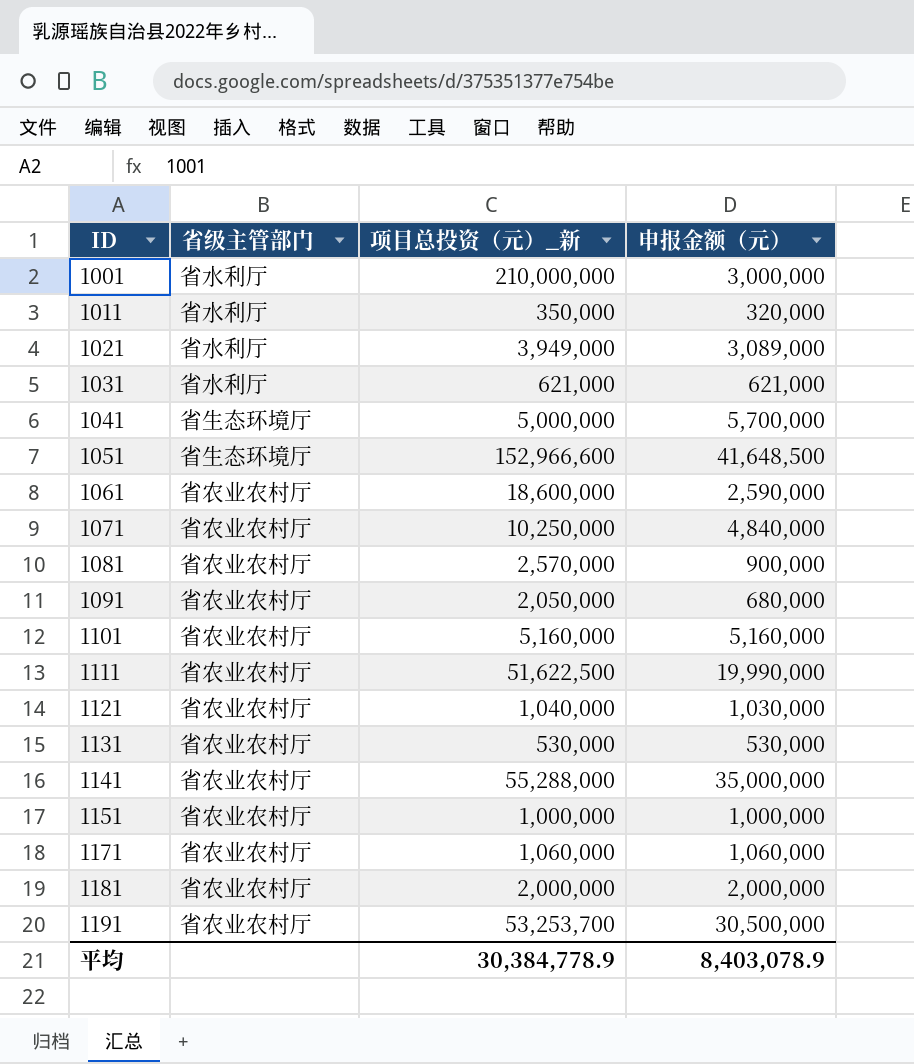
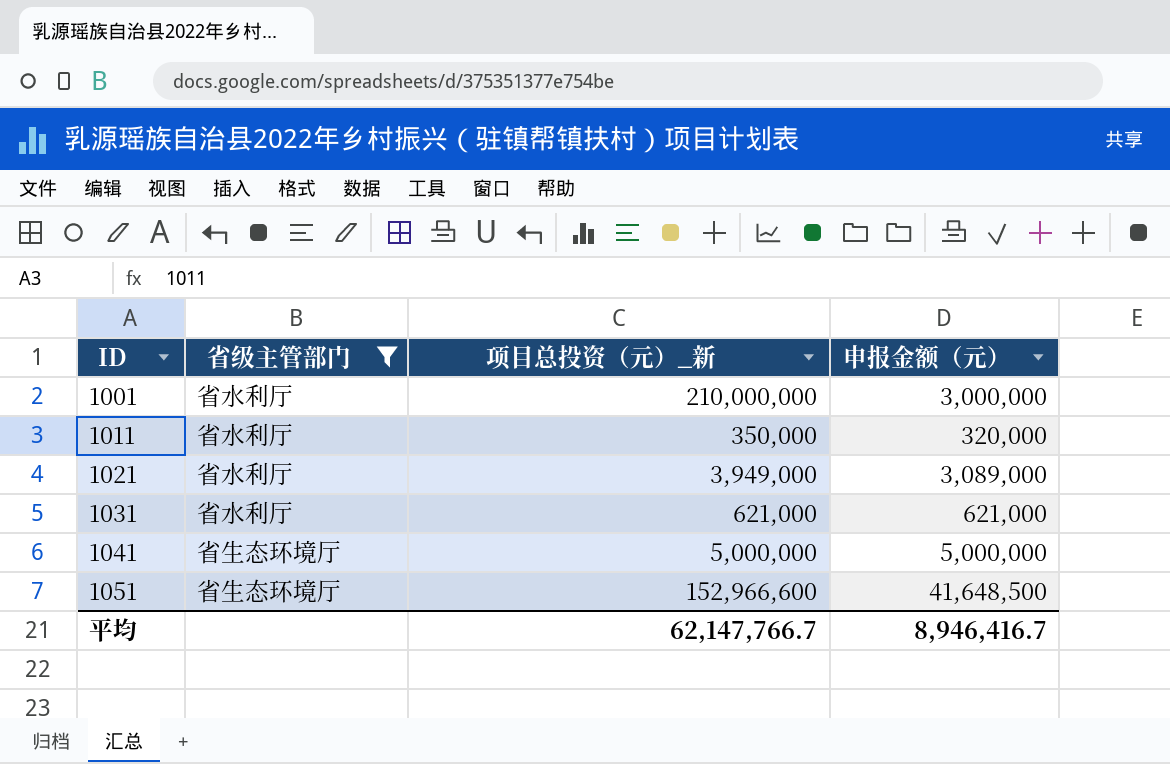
filter: none -> 省级主管部门 != 省农业农村厅
1041 | 申报金额（元）: 5,700,000 -> 5,000,000
平均 | 项目总投资（元）_新: 30,384,778.9 -> 62,147,766.7
平均 | 申报金额（元）: 8,403,078.9 -> 8,946,416.7

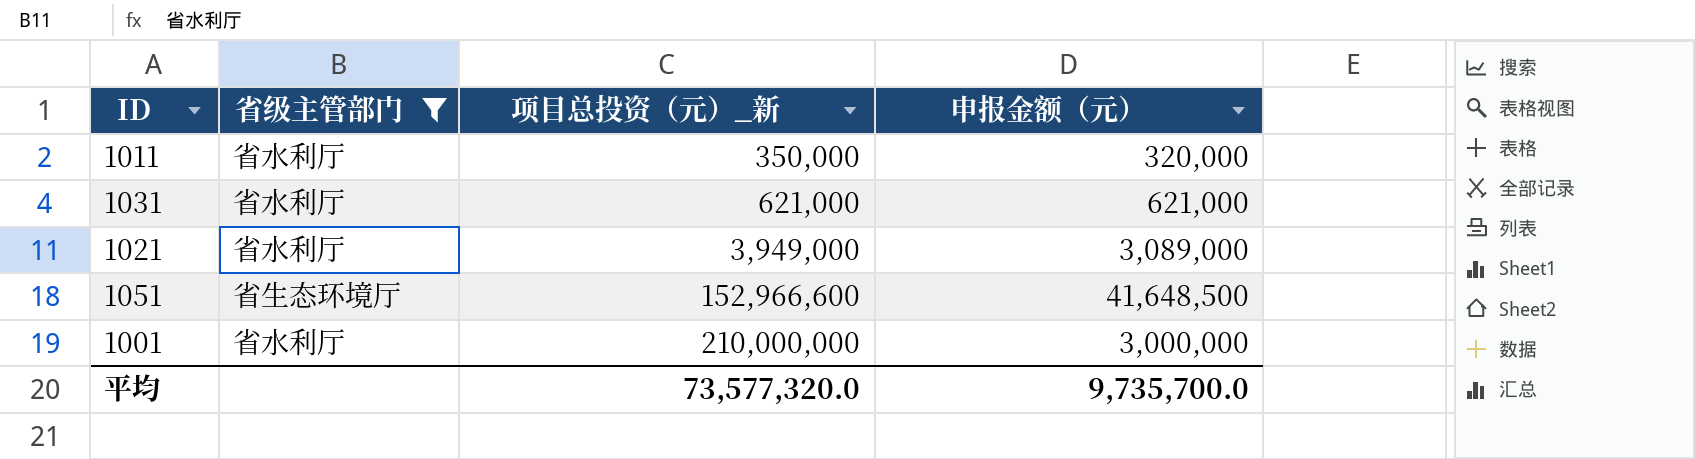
row order: ID ascending -> 项目总投资（元）_新 ascending
row 1041: 省生态环境厅 | 5,000,000 | 5,000,000 -> none
平均 | 项目总投资（元）_新: 62,147,766.7 -> 73,577,320.0
平均 | 申报金额（元）: 8,946,416.7 -> 9,735,700.0

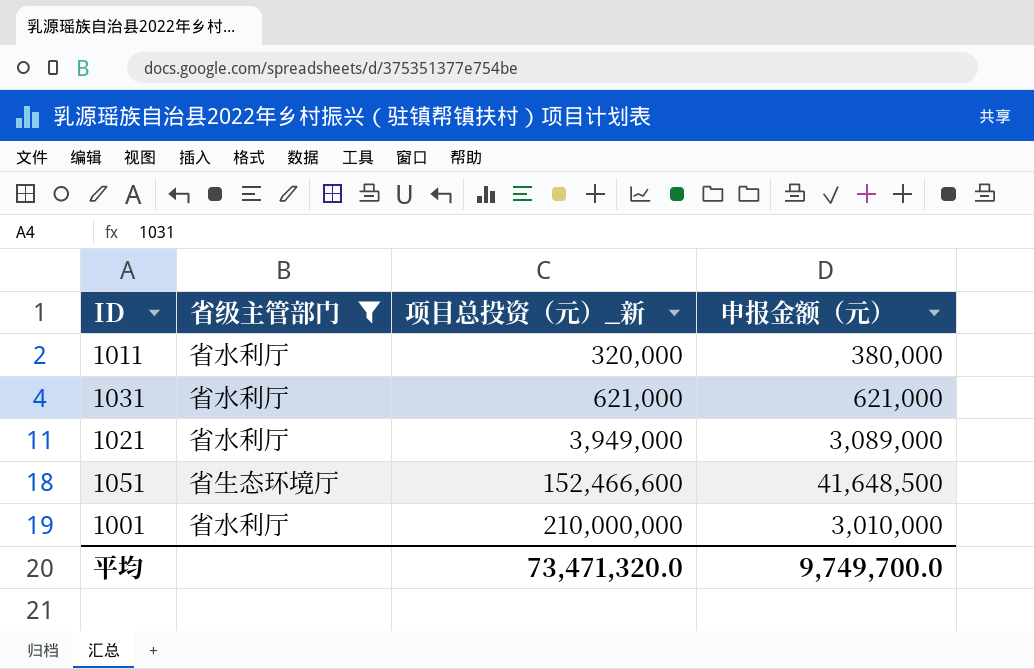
1011 | 项目总投资（元）_新: 350,000 -> 320,000
1011 | 申报金额（元）: 320,000 -> 380,000
1051 | 项目总投资（元）_新: 152,966,600 -> 152,466,600
1001 | 申报金额（元）: 3,000,000 -> 3,010,000
平均 | 项目总投资（元）_新: 73,577,320.0 -> 73,471,320.0
平均 | 申报金额（元）: 9,735,700.0 -> 9,749,700.0

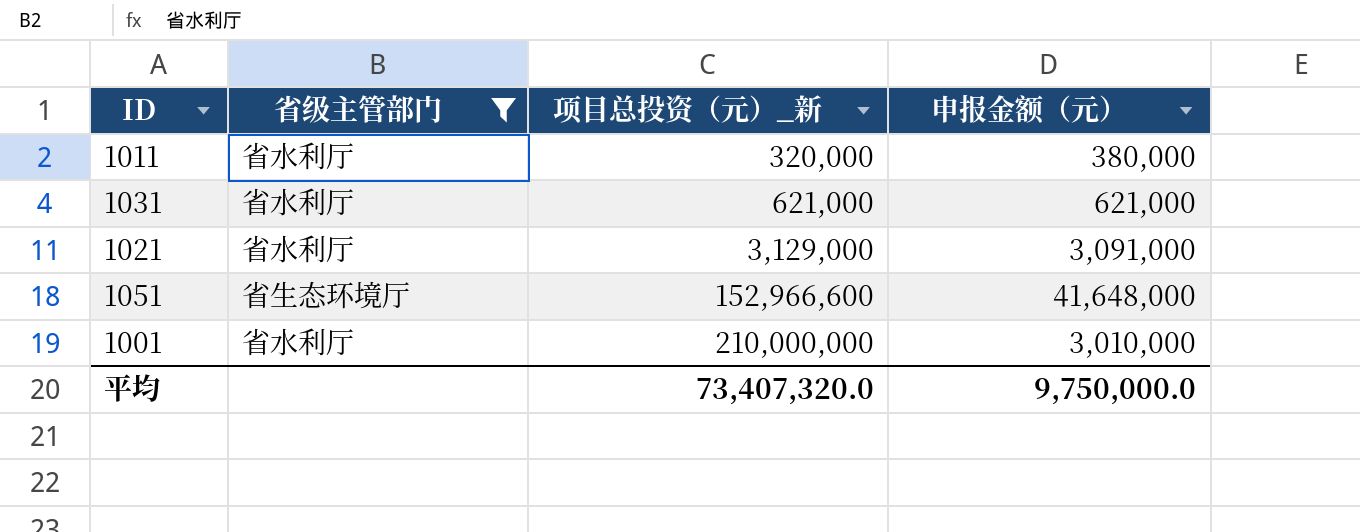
1021 | 项目总投资（元）_新: 3,949,000 -> 3,129,000
1021 | 申报金额（元）: 3,089,000 -> 3,091,000
1051 | 项目总投资（元）_新: 152,466,600 -> 152,966,600
1051 | 申报金额（元）: 41,648,500 -> 41,648,000
平均 | 项目总投资（元）_新: 73,471,320.0 -> 73,407,320.0
平均 | 申报金额（元）: 9,749,700.0 -> 9,750,000.0

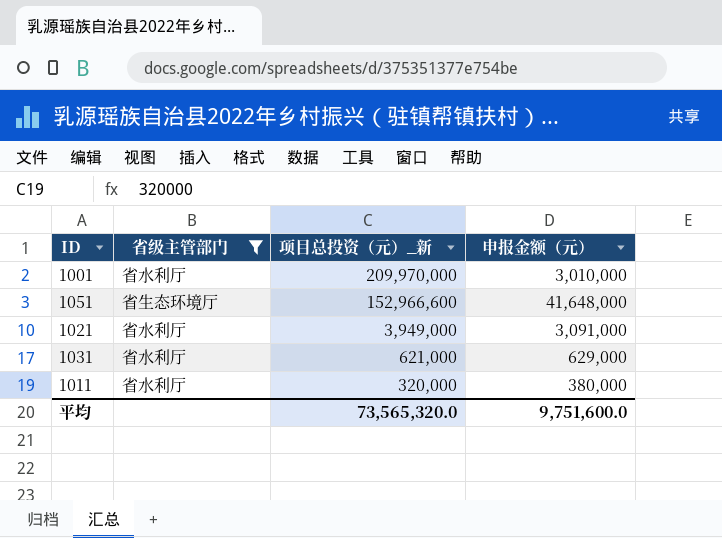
row order: 项目总投资（元）_新 ascending -> 项目总投资（元）_新 descending
1001 | 项目总投资（元）_新: 210,000,000 -> 209,970,000
1021 | 项目总投资（元）_新: 3,129,000 -> 3,949,000
1031 | 申报金额（元）: 621,000 -> 629,000
平均 | 项目总投资（元）_新: 73,407,320.0 -> 73,565,320.0
平均 | 申报金额（元）: 9,750,000.0 -> 9,751,600.0

